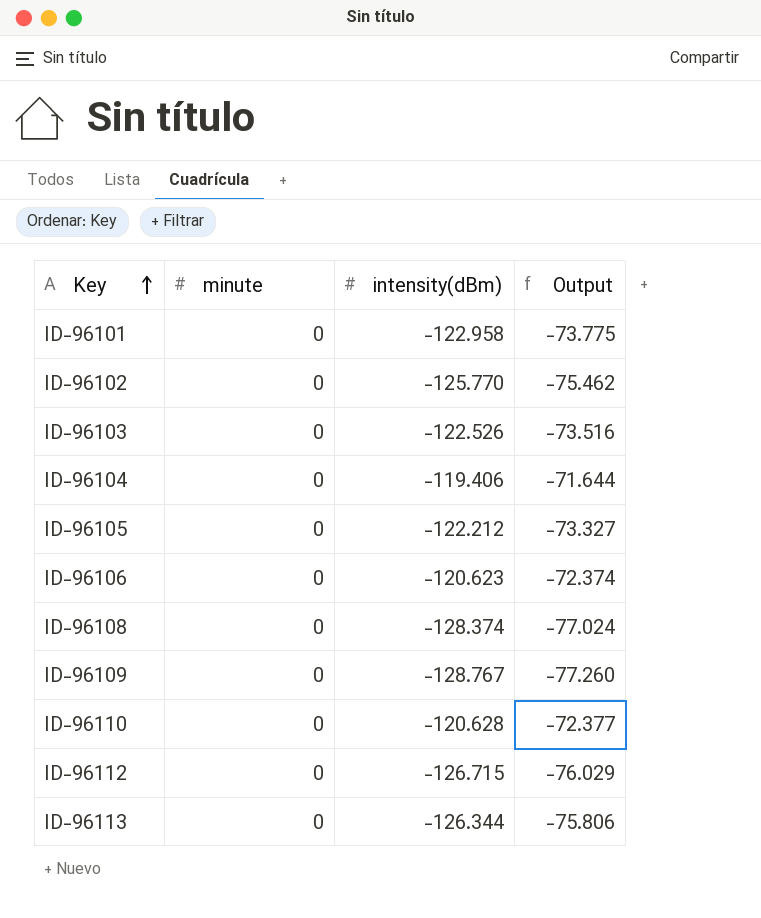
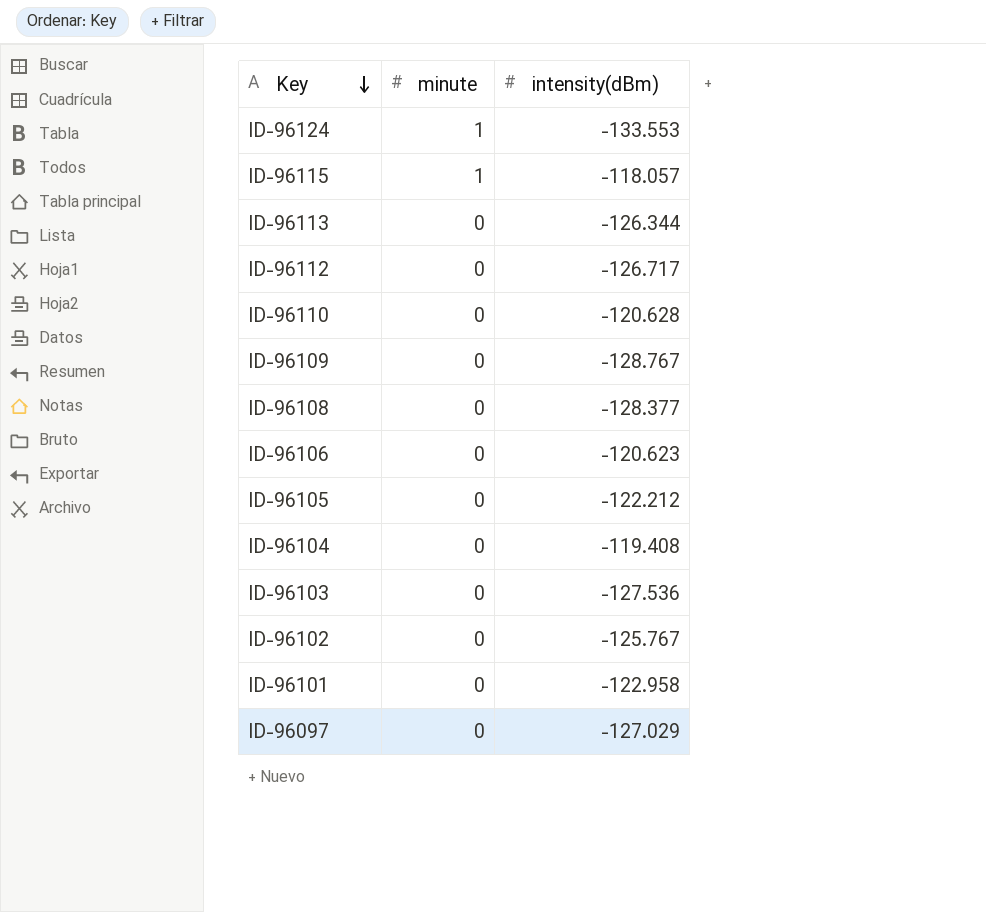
row order: Key ascending -> Key descending
column Output | formula: [intensity(dBm)] * 0.6 -> none
row ID-96124: none -> 1 | -133.553
row ID-96115: none -> 1 | -118.057
ID-96112 | intensity(dBm): -126.715 -> -126.717
ID-96108 | intensity(dBm): -128.374 -> -128.377
ID-96104 | intensity(dBm): -119.406 -> -119.408
ID-96103 | intensity(dBm): -122.526 -> -127.536
ID-96102 | intensity(dBm): -125.770 -> -125.767
row ID-96097: none -> 0 | -127.029

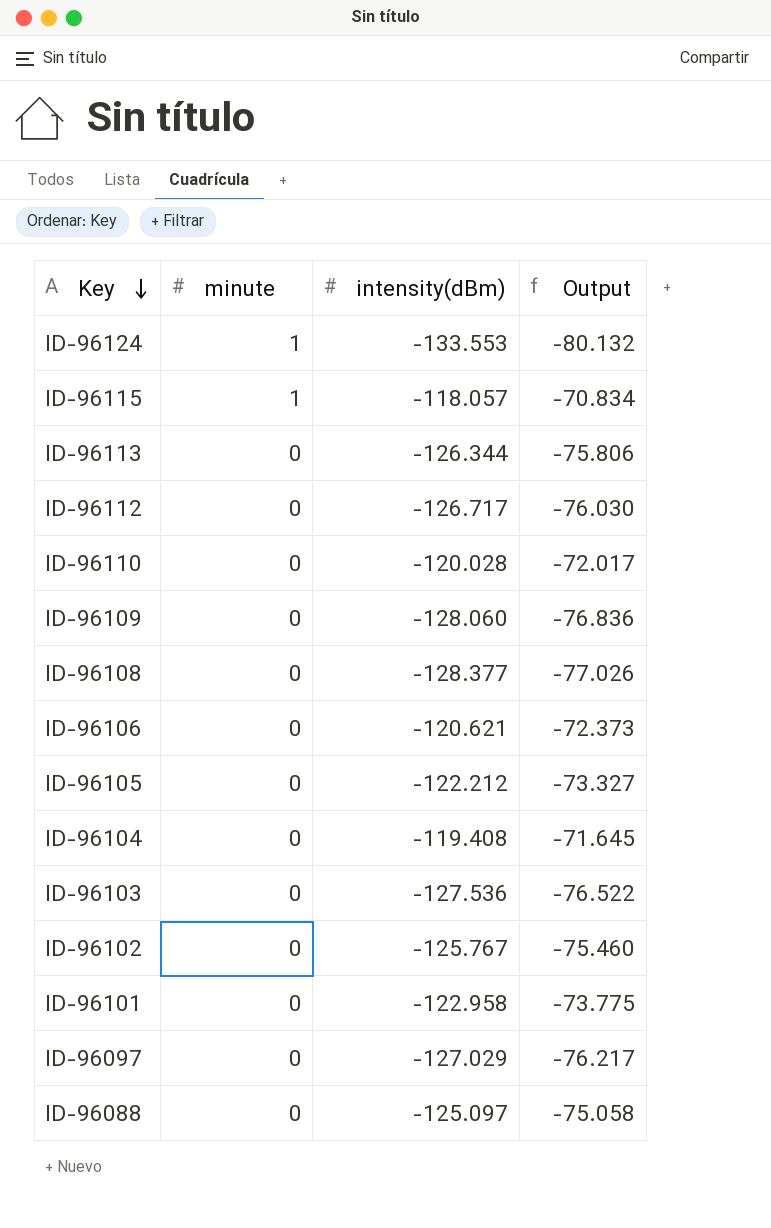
column Output | formula: none -> [intensity(dBm)] * 0.6
ID-96110 | intensity(dBm): -120.628 -> -120.028
ID-96109 | intensity(dBm): -128.767 -> -128.060
ID-96106 | intensity(dBm): -120.623 -> -120.621
row ID-96088: none -> 0 | -125.097 | -75.058

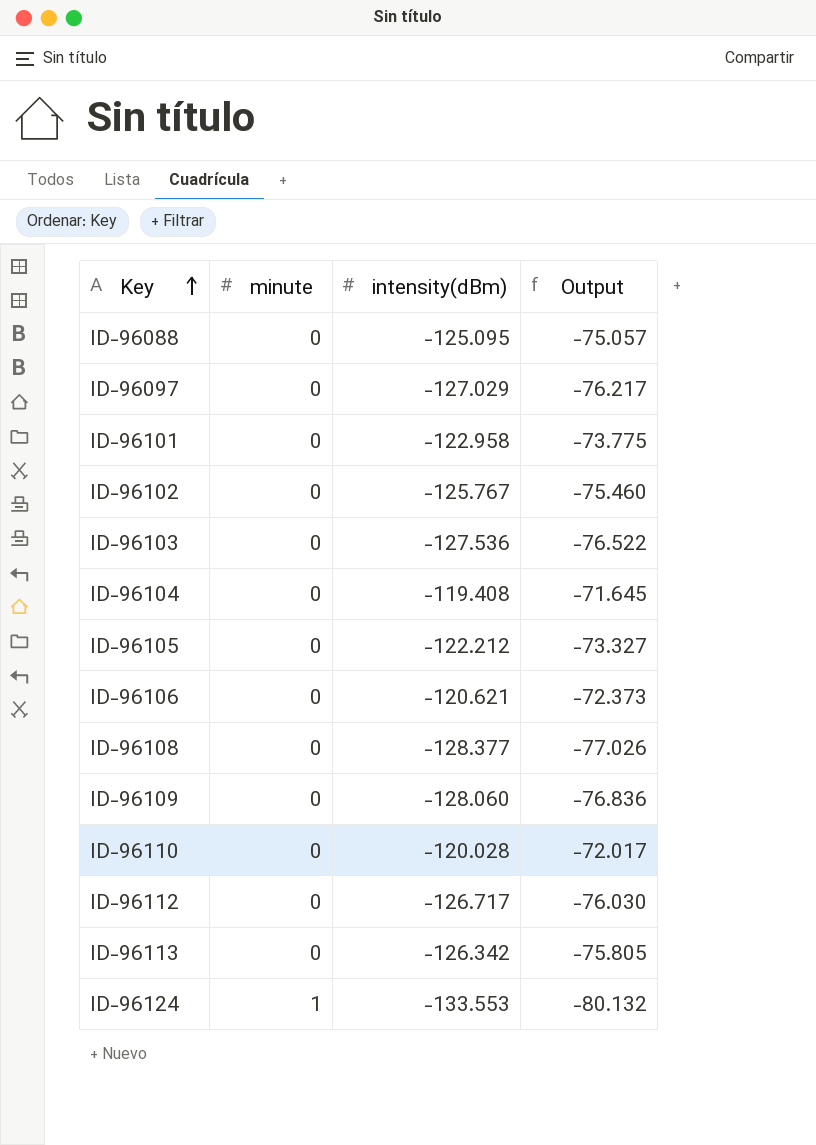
row order: Key descending -> Key ascending
row ID-96115: 1 | -118.057 | -70.834 -> none
ID-96088 | intensity(dBm): -125.097 -> -125.095
ID-96088 | Output: -75.058 -> -75.057
ID-96113 | intensity(dBm): -126.344 -> -126.342
ID-96113 | Output: -75.806 -> -75.805

